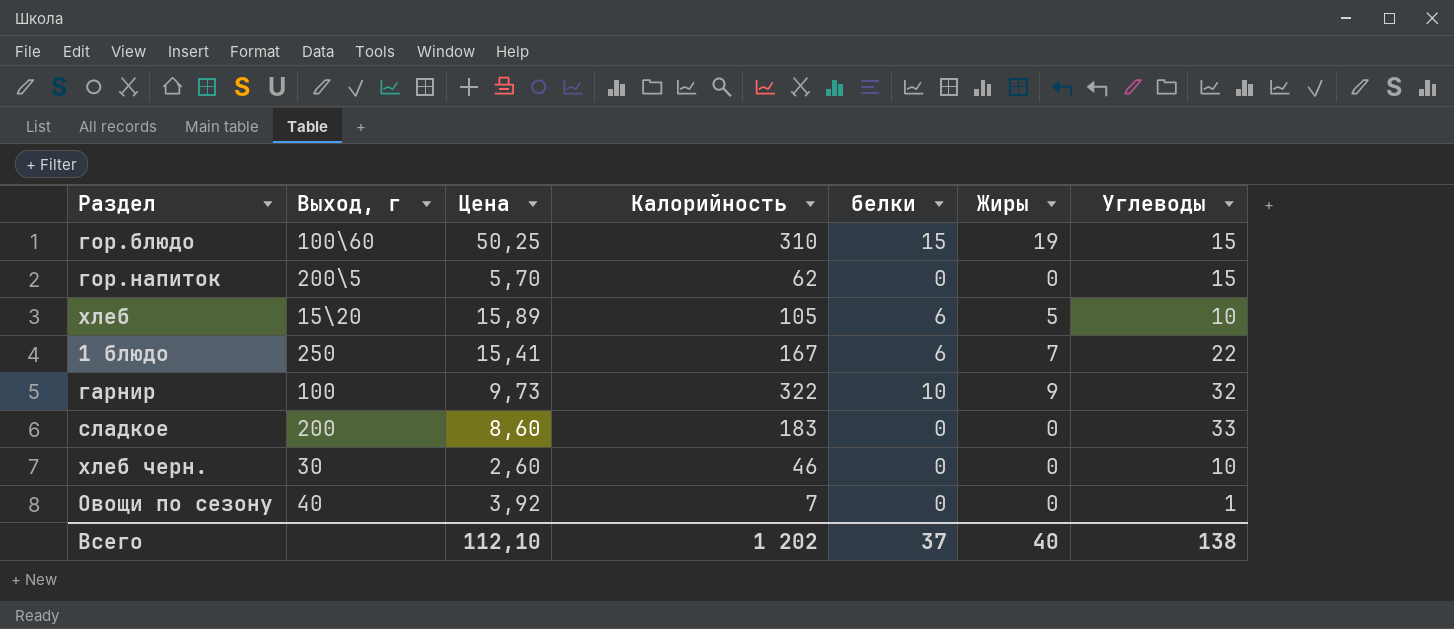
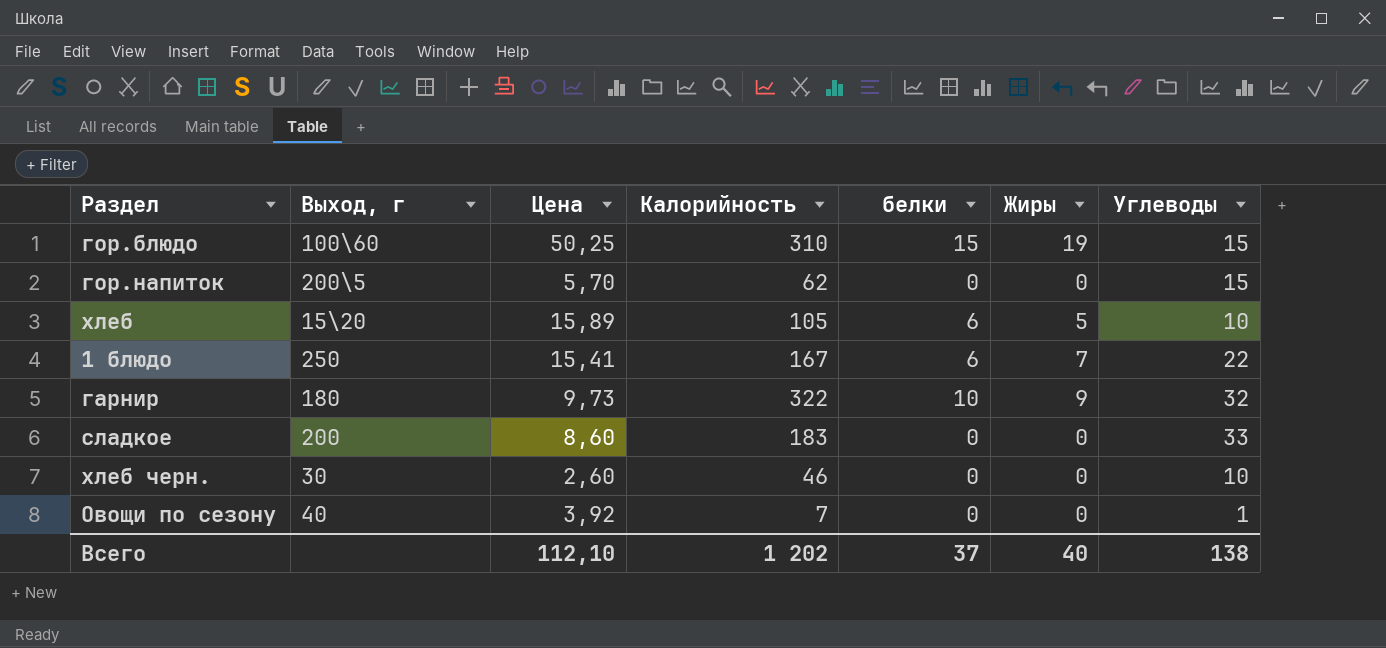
гарнир | Выход, г: 100 -> 180

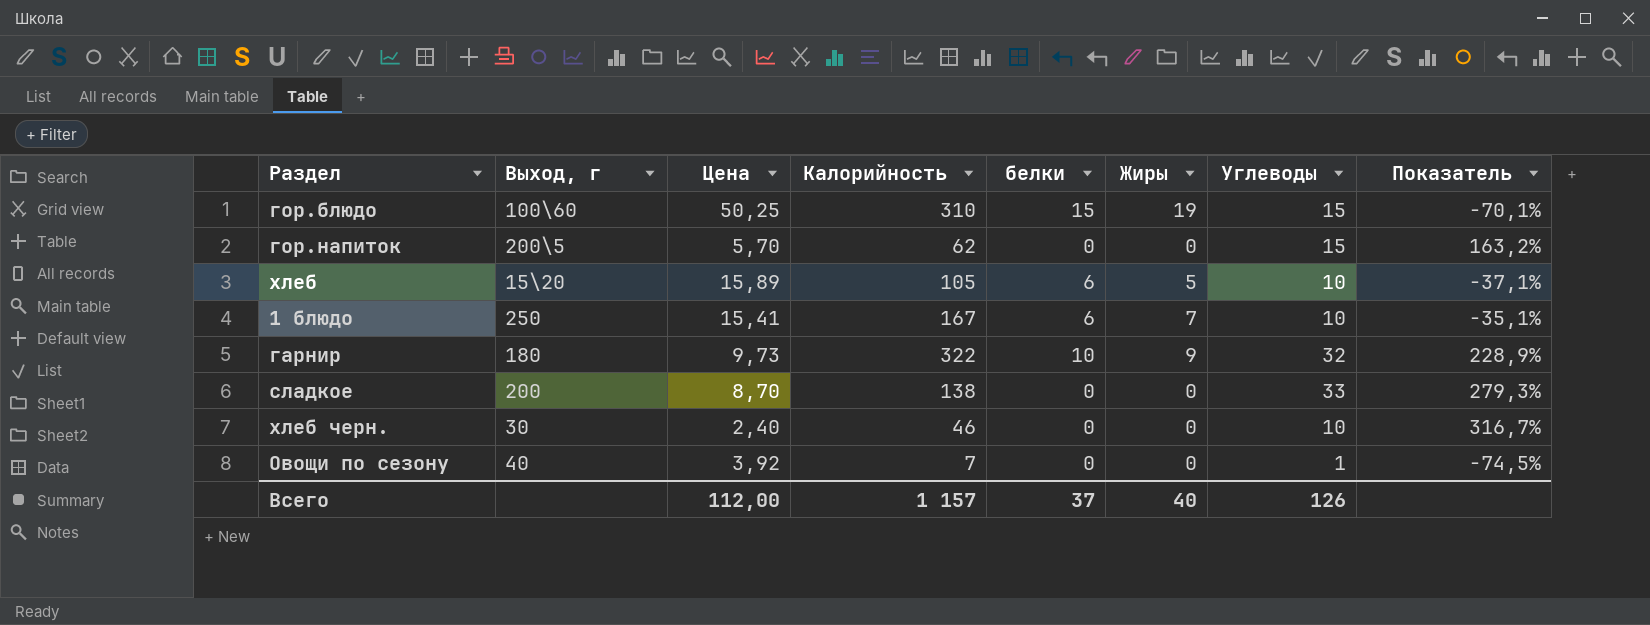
column Показатель | formula: none -> ([Углеводы] - [Цена]) / [Цена]
1 блюдо | Углеводы: 22 -> 10
сладкое | Цена: 8,60 -> 8,70
сладкое | Калорийность: 183 -> 138
хлеб черн. | Цена: 2,60 -> 2,40
Всего | Цена: 112,10 -> 112,00
Всего | Калорийность: 1 202 -> 1 157
Всего | Углеводы: 138 -> 126

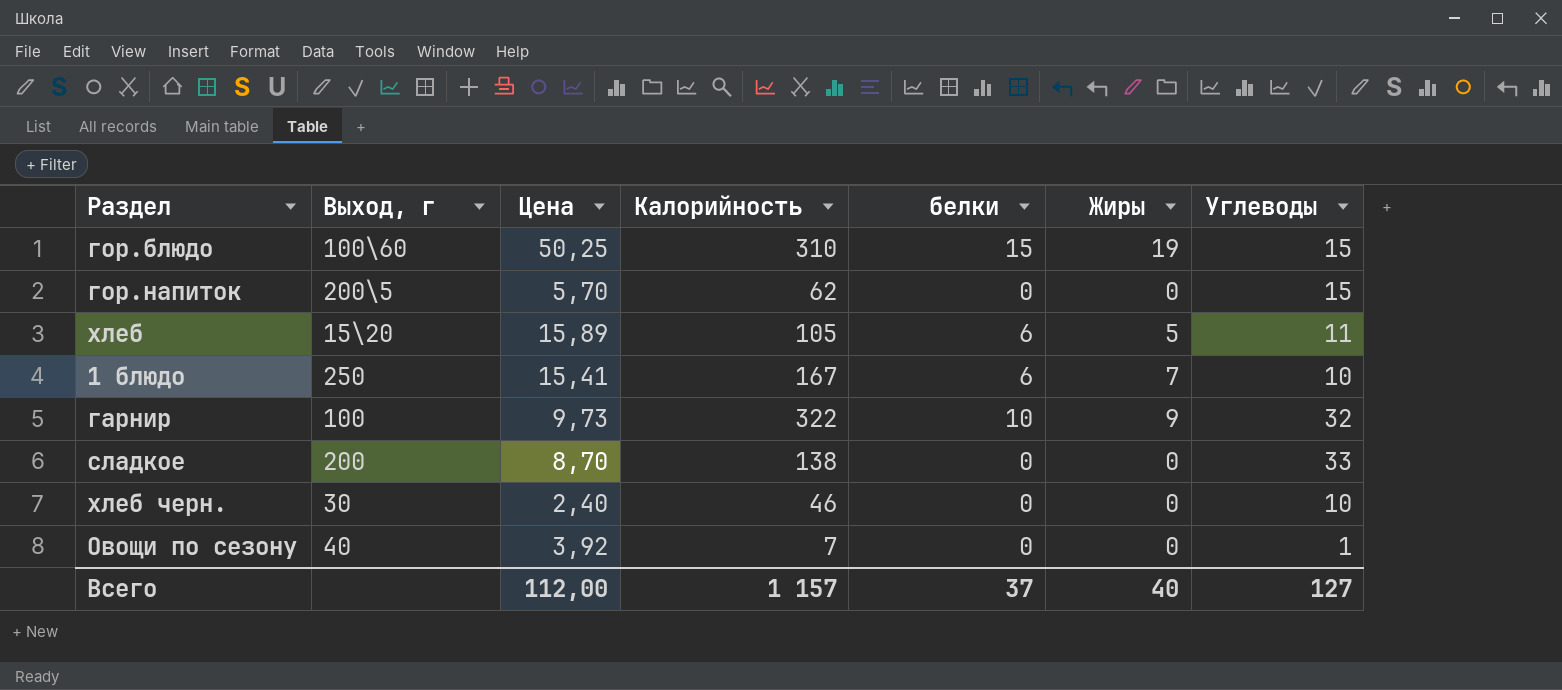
column Показатель | formula: ([Углеводы] - [Цена]) / [Цена] -> none
хлеб | Углеводы: 10 -> 11
гарнир | Выход, г: 180 -> 100
Всего | Углеводы: 126 -> 127

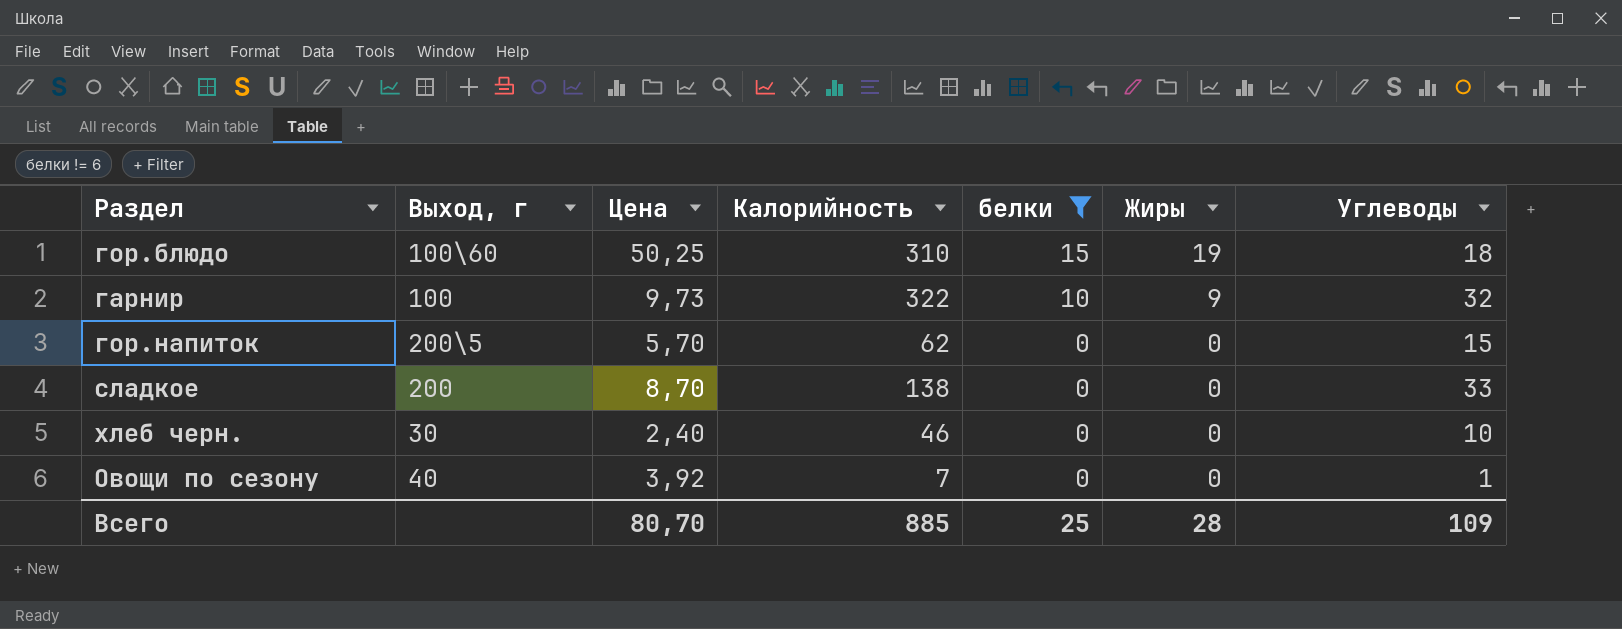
filter: none -> белки != 6
row order: none -> белки descending
гор.блюдо | Углеводы: 15 -> 18
Всего | Цена: 112,00 -> 80,70
Всего | Калорийность: 1 157 -> 885
Всего | белки: 37 -> 25
Всего | Жиры: 40 -> 28
Всего | Углеводы: 127 -> 109

